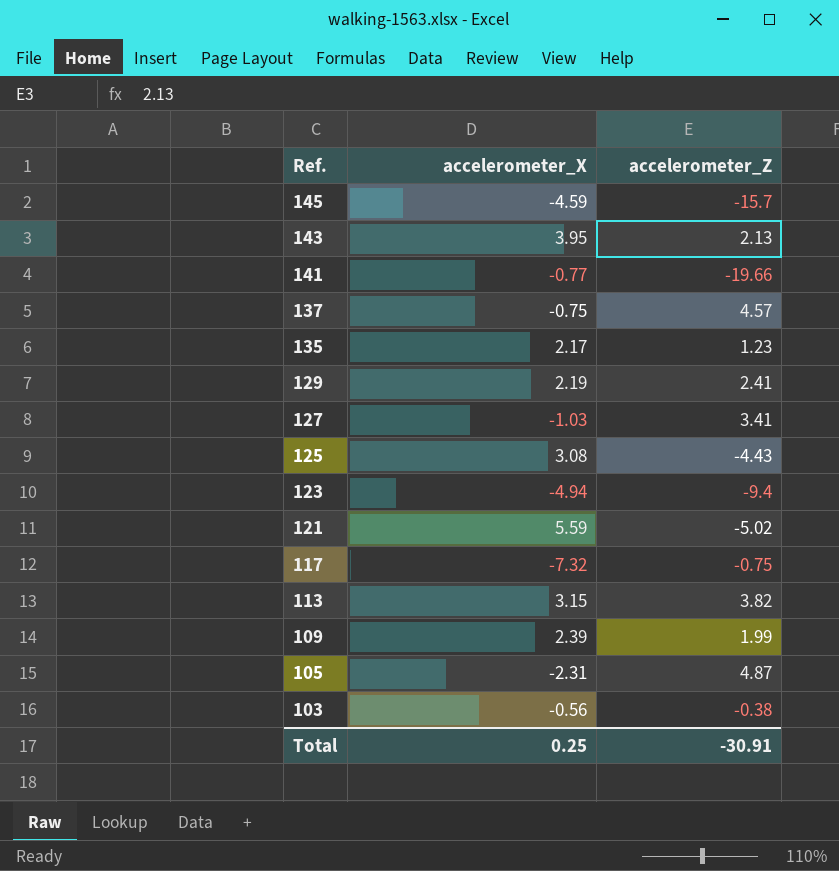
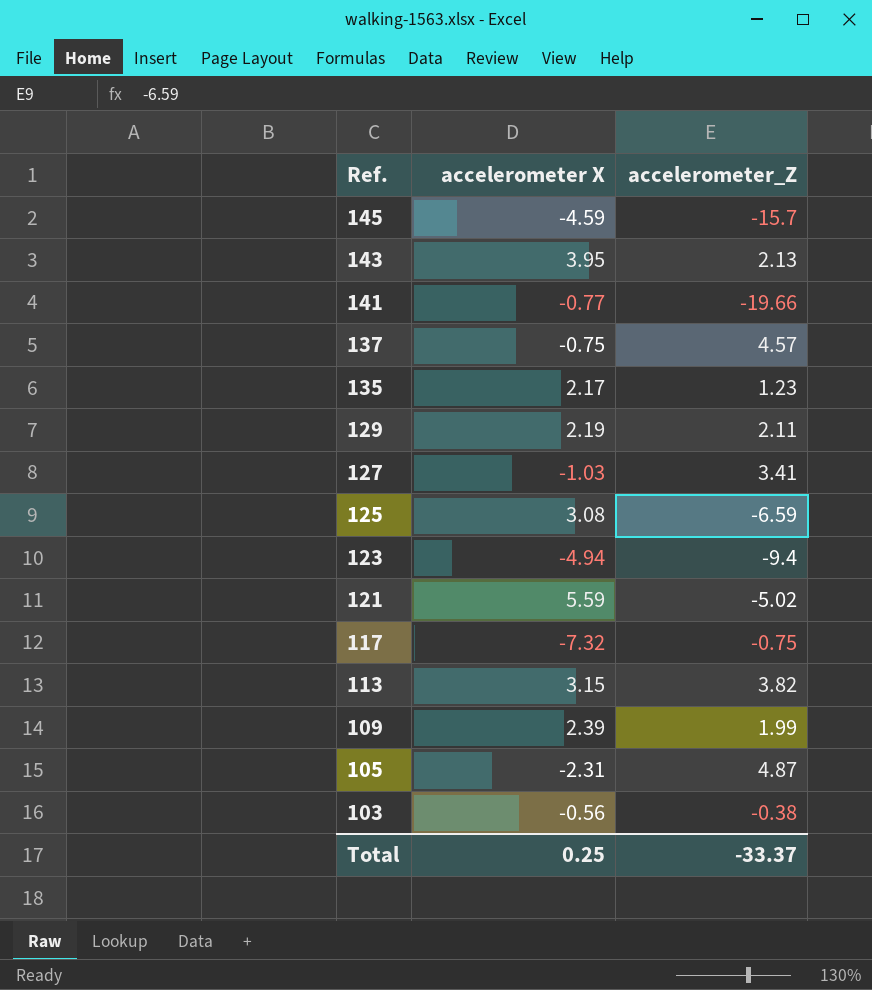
column name: accelerometer_X -> accelerometer X
129 | accelerometer_Z: 2.41 -> 2.11
125 | accelerometer_Z: -4.43 -> -6.59
Total | accelerometer_Z: -30.91 -> -33.37

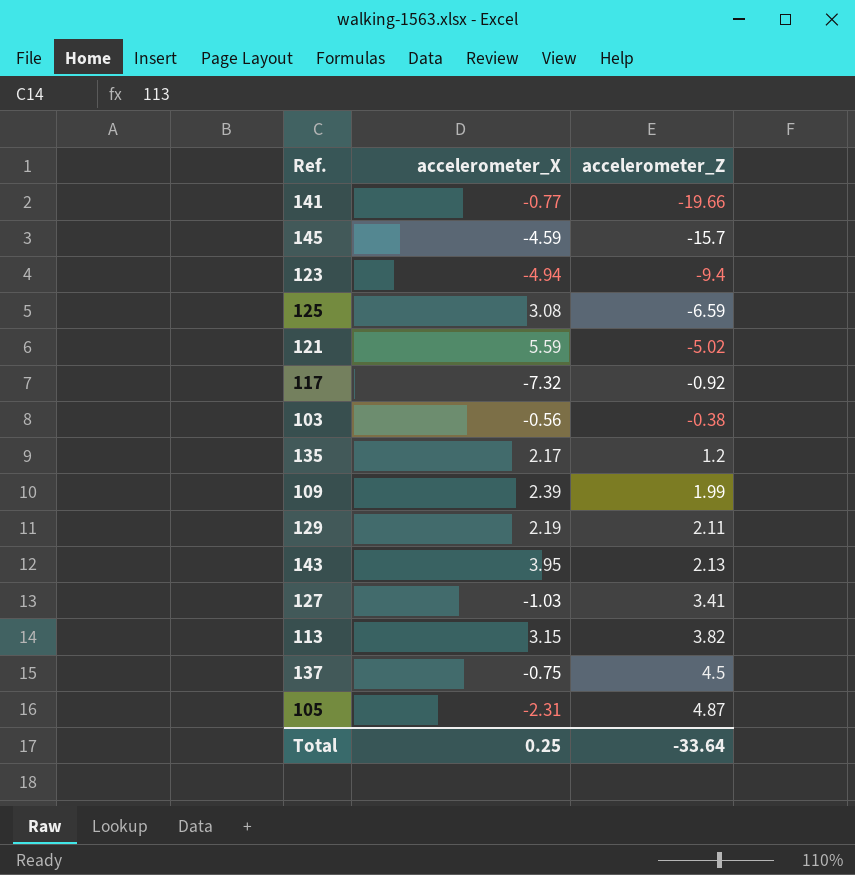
row order: Ref. descending -> accelerometer_Z ascending
column name: accelerometer X -> accelerometer_X
117 | accelerometer_Z: -0.75 -> -0.92
135 | accelerometer_Z: 1.23 -> 1.2
137 | accelerometer_Z: 4.57 -> 4.5
Total | accelerometer_Z: -33.37 -> -33.64

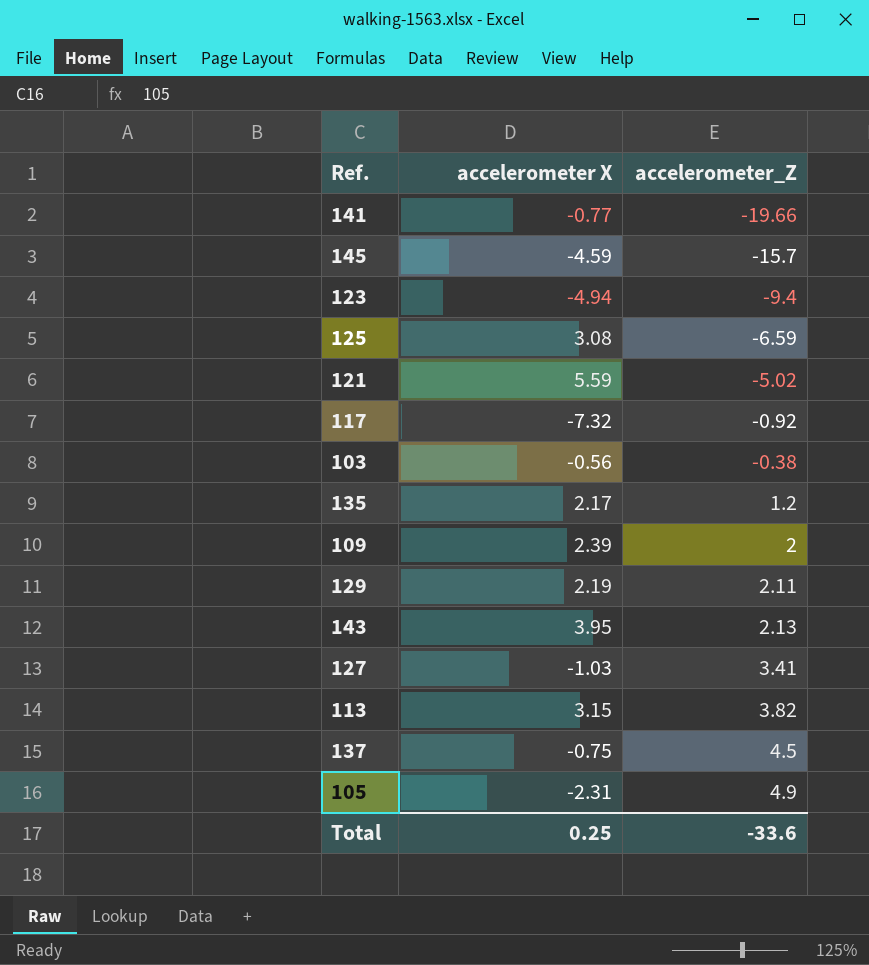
column name: accelerometer_X -> accelerometer X
109 | accelerometer_Z: 1.99 -> 2
105 | accelerometer_Z: 4.87 -> 4.9
Total | accelerometer_Z: -33.64 -> -33.6

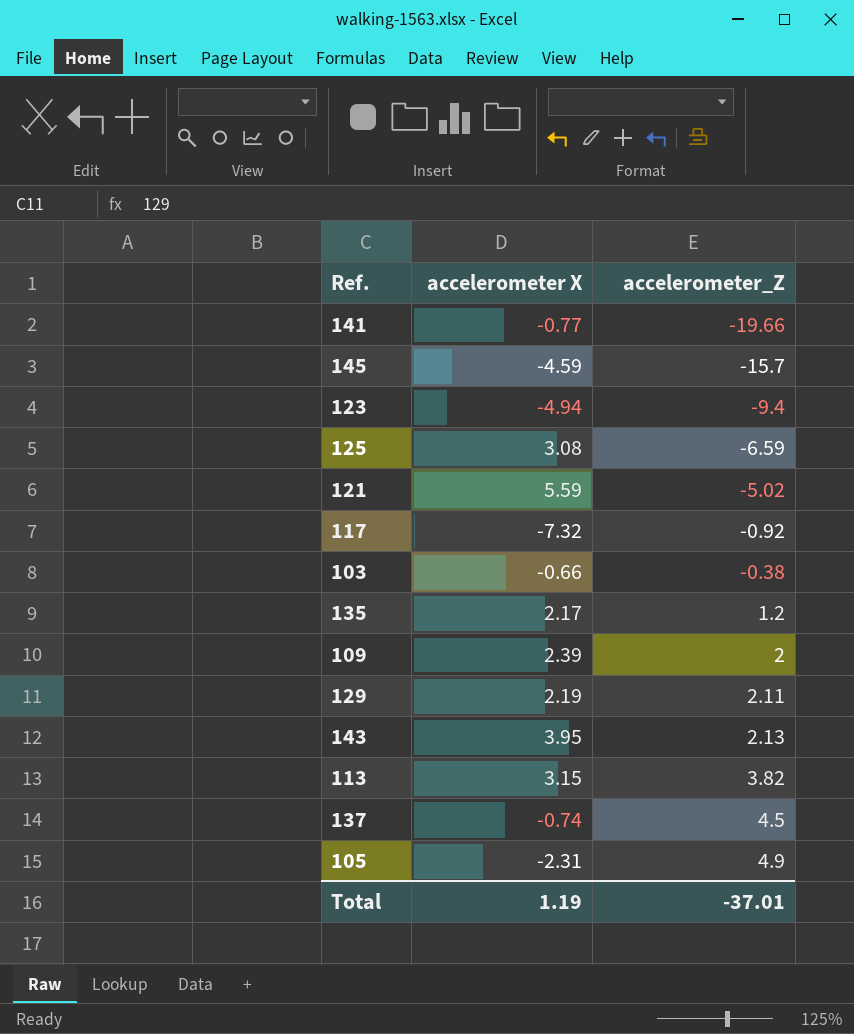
row 127: -1.03 | 3.41 -> none
103 | accelerometer X: -0.56 -> -0.66
137 | accelerometer X: -0.75 -> -0.74
Total | accelerometer X: 0.25 -> 1.19
Total | accelerometer_Z: -33.6 -> -37.01

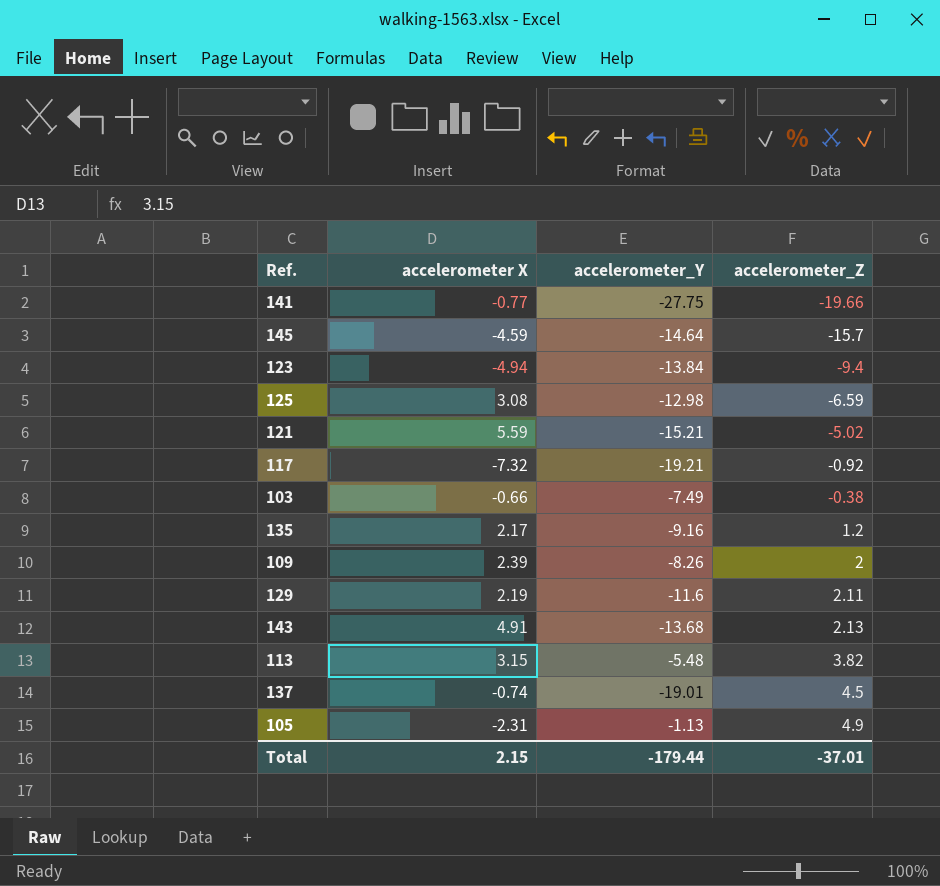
column accelerometer_Y | position: none -> 3
143 | accelerometer X: 3.95 -> 4.91
Total | accelerometer X: 1.19 -> 2.15

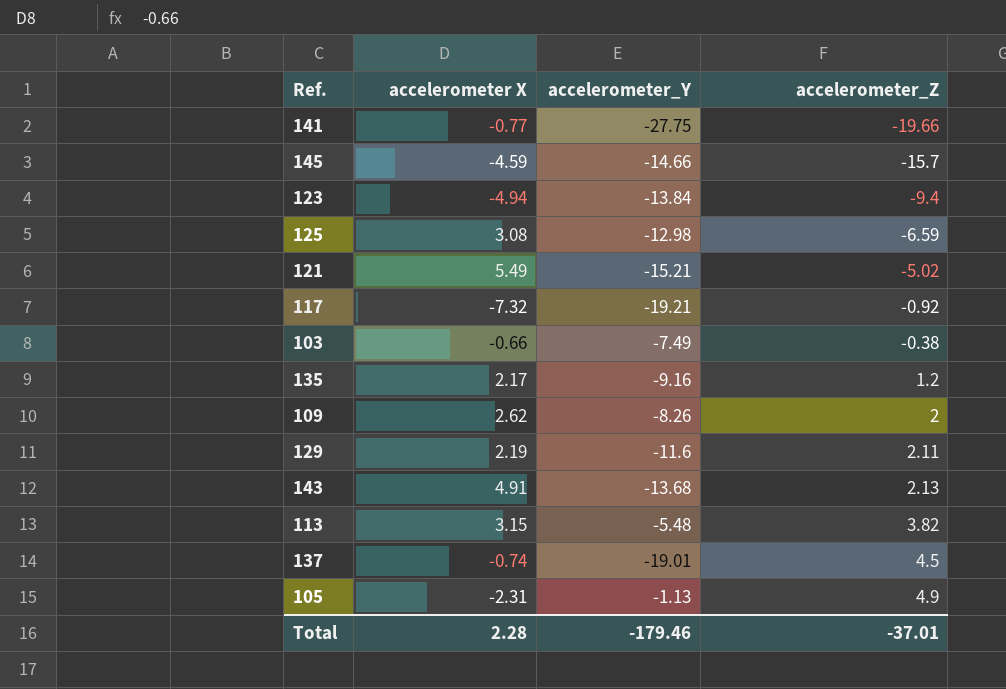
145 | accelerometer_Y: -14.64 -> -14.66
121 | accelerometer X: 5.59 -> 5.49
109 | accelerometer X: 2.39 -> 2.62
Total | accelerometer X: 2.15 -> 2.28
Total | accelerometer_Y: -179.44 -> -179.46

